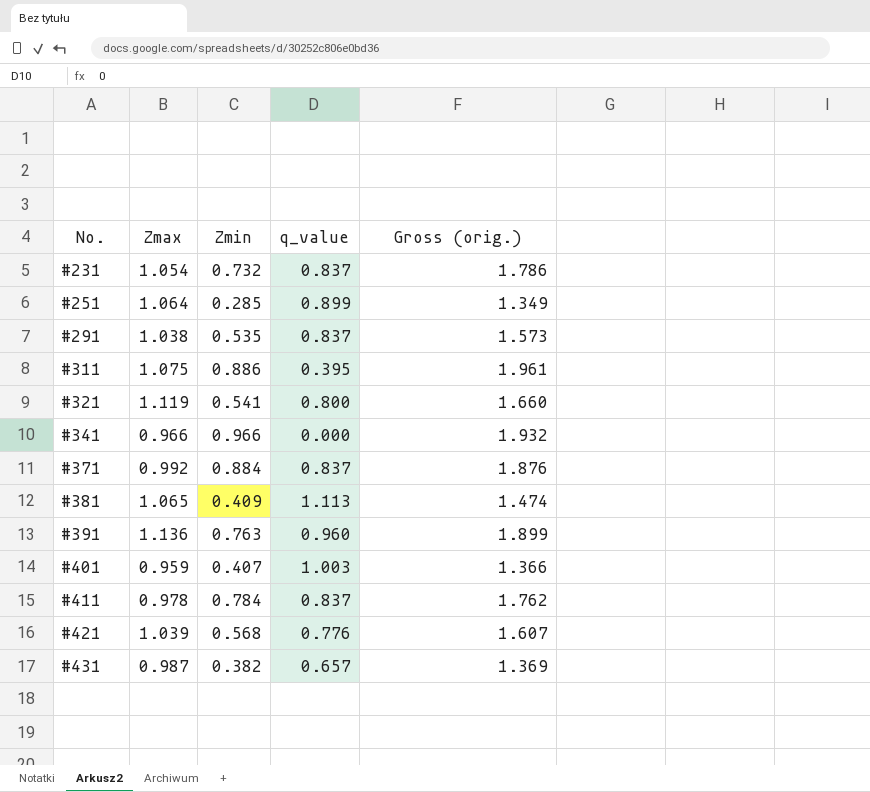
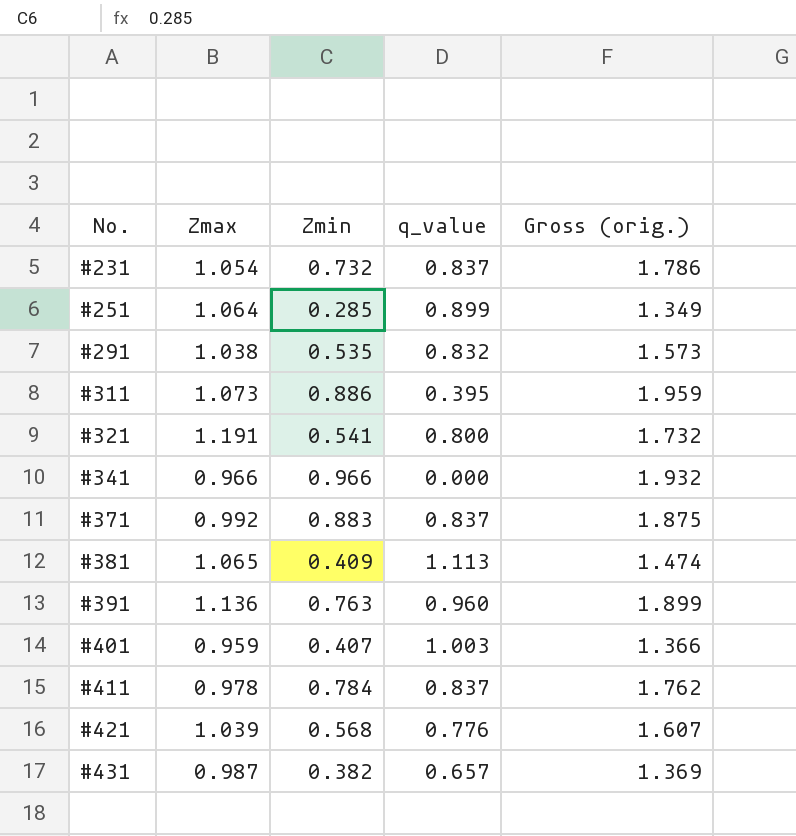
#291 | q_value: 0.837 -> 0.832
#311 | Zmax: 1.075 -> 1.073
#311 | Gross (orig.): 1.961 -> 1.959
#321 | Zmax: 1.119 -> 1.191
#321 | Gross (orig.): 1.660 -> 1.732
#371 | Zmin: 0.884 -> 0.883
#371 | Gross (orig.): 1.876 -> 1.875

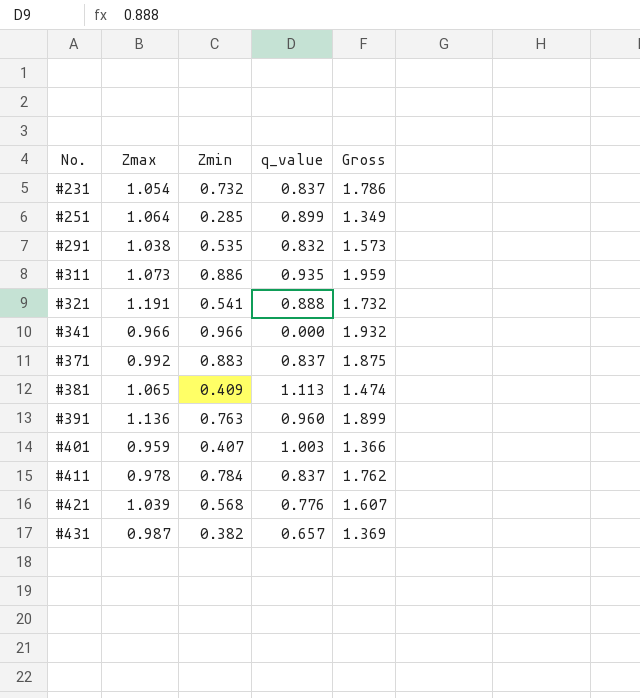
column name: Gross (orig.) -> Gross
#311 | q_value: 0.395 -> 0.935
#321 | q_value: 0.800 -> 0.888

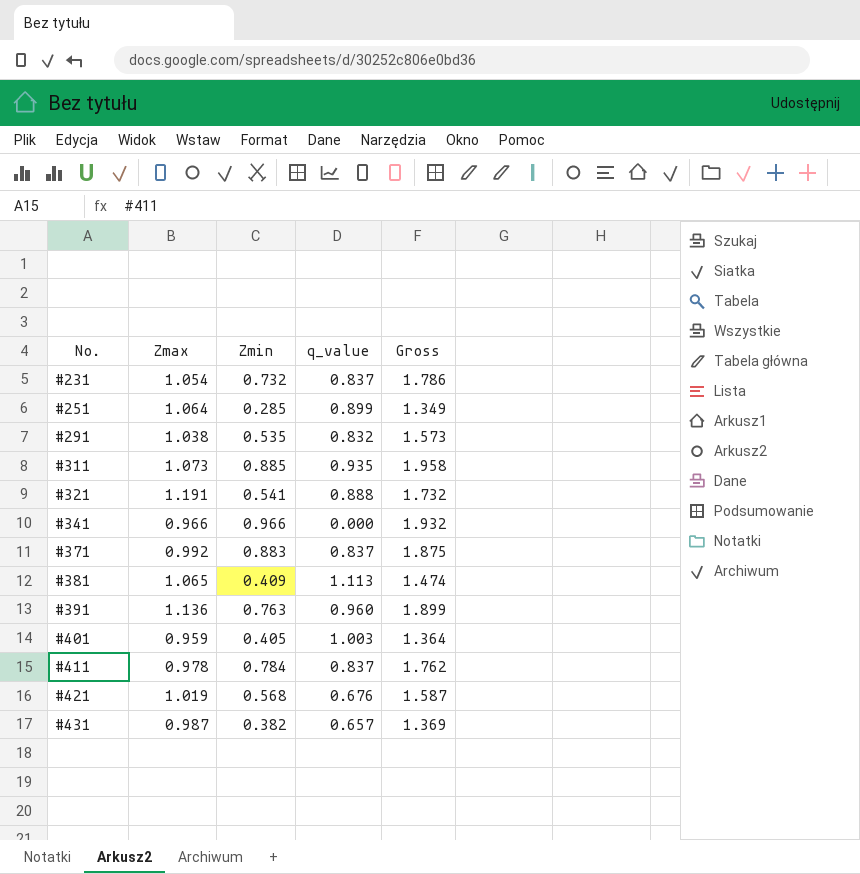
#311 | Zmin: 0.886 -> 0.885
#311 | Gross: 1.959 -> 1.958
#401 | Zmin: 0.407 -> 0.405
#401 | Gross: 1.366 -> 1.364
#421 | Zmax: 1.039 -> 1.019
#421 | q_value: 0.776 -> 0.676
#421 | Gross: 1.607 -> 1.587

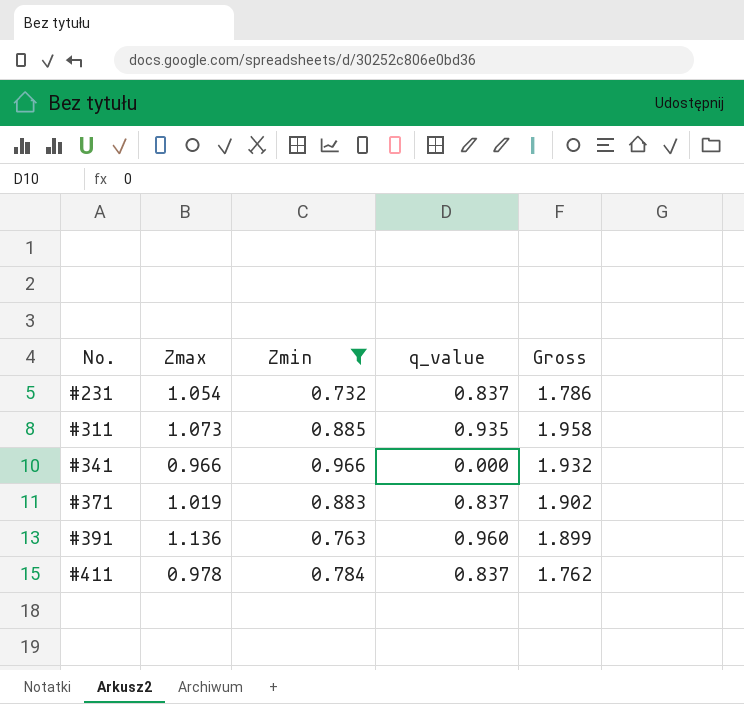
filter: none -> Zmin >= 0.732
#371 | Zmax: 0.992 -> 1.019
#371 | Gross: 1.875 -> 1.902

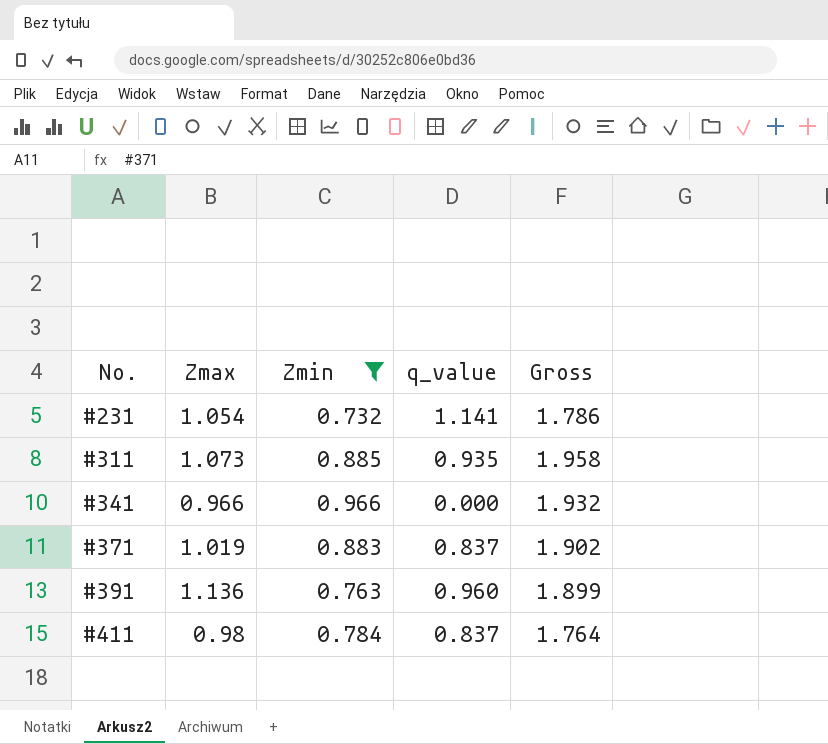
#231 | q_value: 0.837 -> 1.141
#411 | Zmax: 0.978 -> 0.98
#411 | Gross: 1.762 -> 1.764

